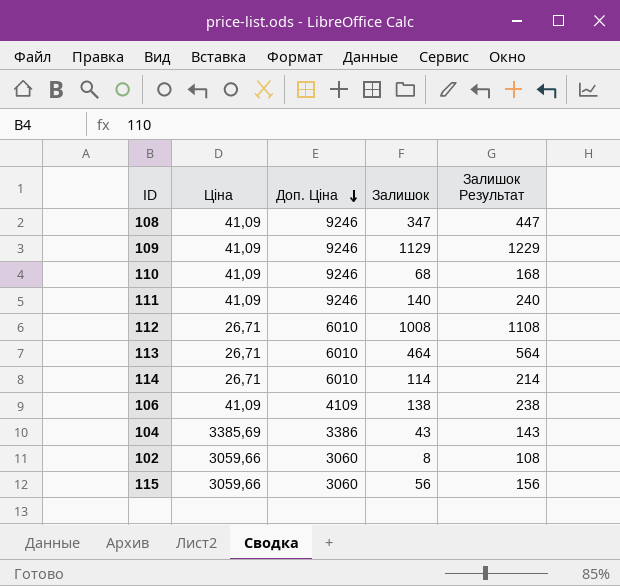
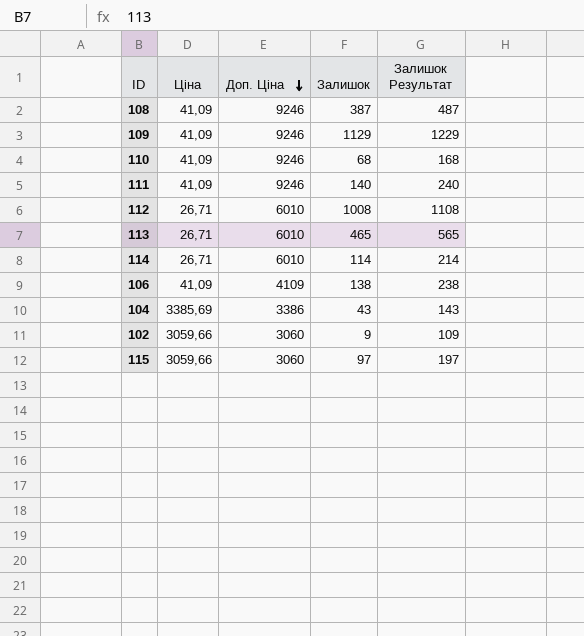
108 | Залишок: 347 -> 387
108 | Залишок Результат: 447 -> 487
113 | Залишок: 464 -> 465
113 | Залишок Результат: 564 -> 565
102 | Залишок: 8 -> 9
102 | Залишок Результат: 108 -> 109
115 | Залишок: 56 -> 97
115 | Залишок Результат: 156 -> 197

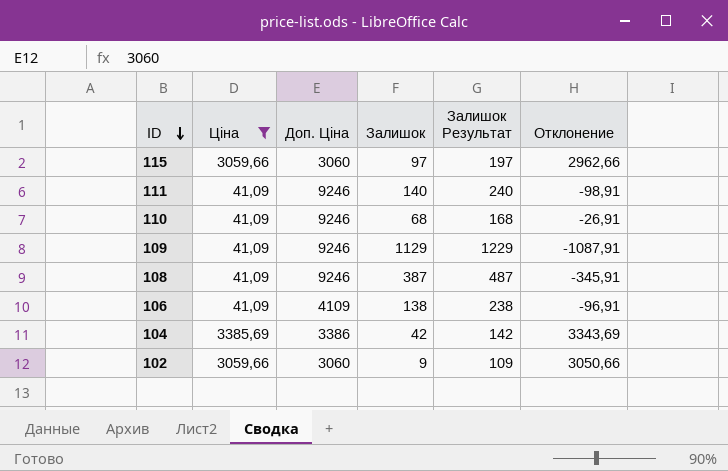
filter: none -> Ціна != 26,71
row order: Доп. Ціна descending -> ID descending
column Отклонение | formula: none -> [Ціна] - [Залишок]
104 | Залишок: 43 -> 42
104 | Залишок Результат: 143 -> 142

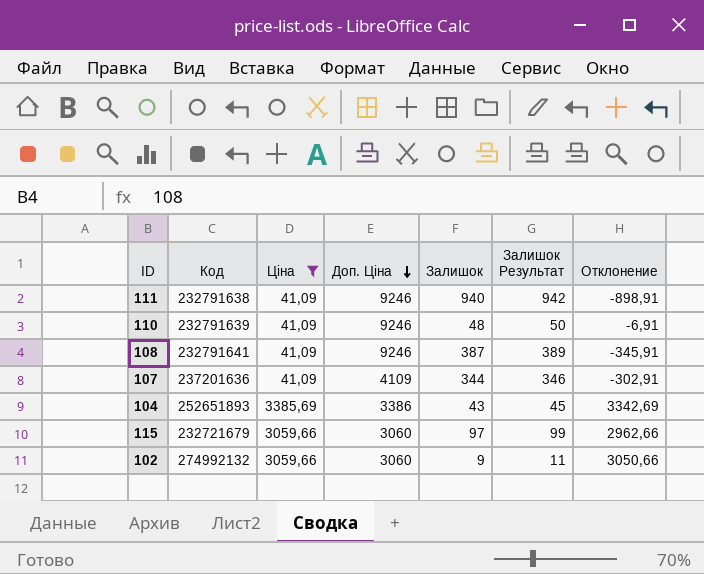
row order: ID descending -> Доп. Ціна descending
column Код | position: none -> 2
column Залишок Результат | formula: [Залишок] + 100 -> [Залишок] + 2
row 109: 41,09 | 9246 | 1129 | 1229 | -1087,91 -> none
row 106: 41,09 | 4109 | 138 | 238 | -96,91 -> none
111 | Залишок: 140 -> 940
111 | Отклонение: -98,91 -> -898,91
110 | Залишок: 68 -> 48
110 | Отклонение: -26,91 -> -6,91
row 107: none -> 237201636 | 41,09 | 4109 | 344 | 346 | -302,91
104 | Залишок: 42 -> 43
104 | Отклонение: 3343,69 -> 3342,69

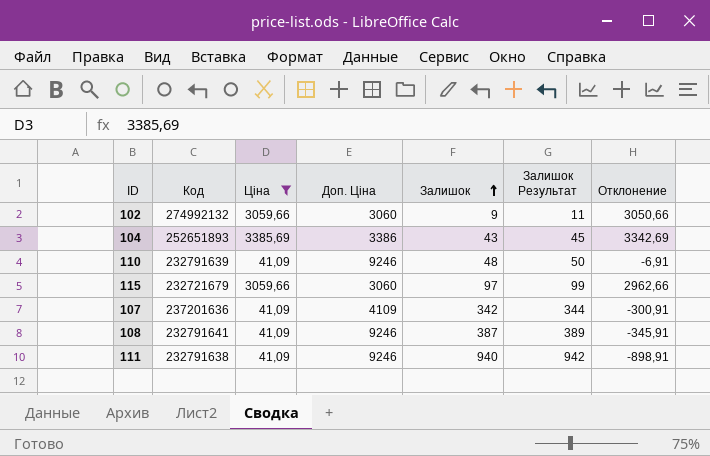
row order: Доп. Ціна descending -> Залишок ascending
107 | Залишок: 344 -> 342
107 | Залишок Результат: 346 -> 344
107 | Отклонение: -302,91 -> -300,91

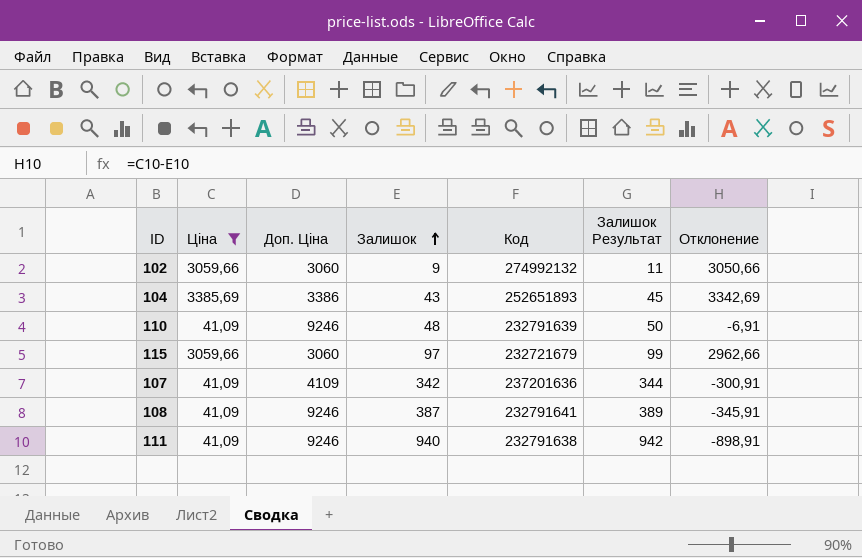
column Код | position: 2 -> 5

